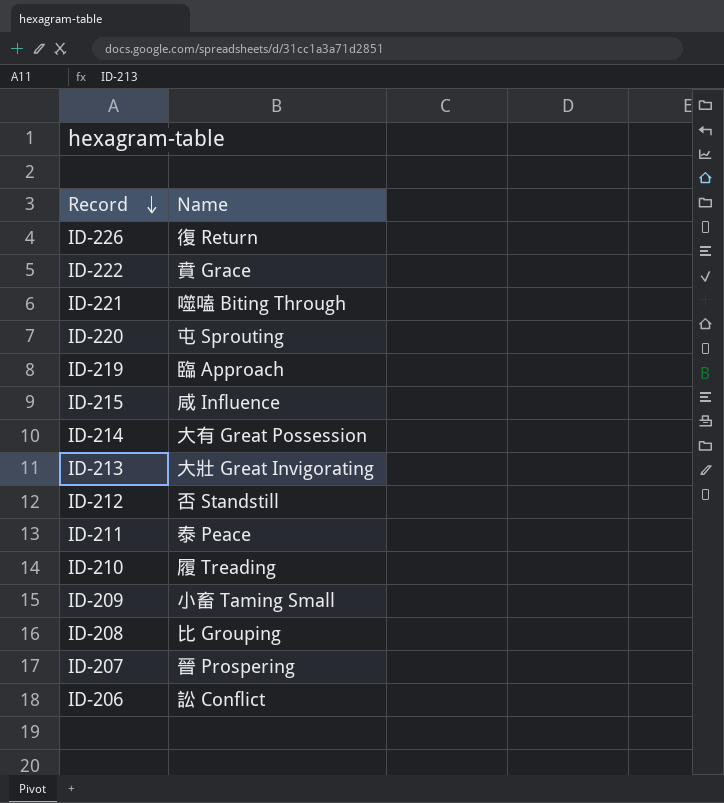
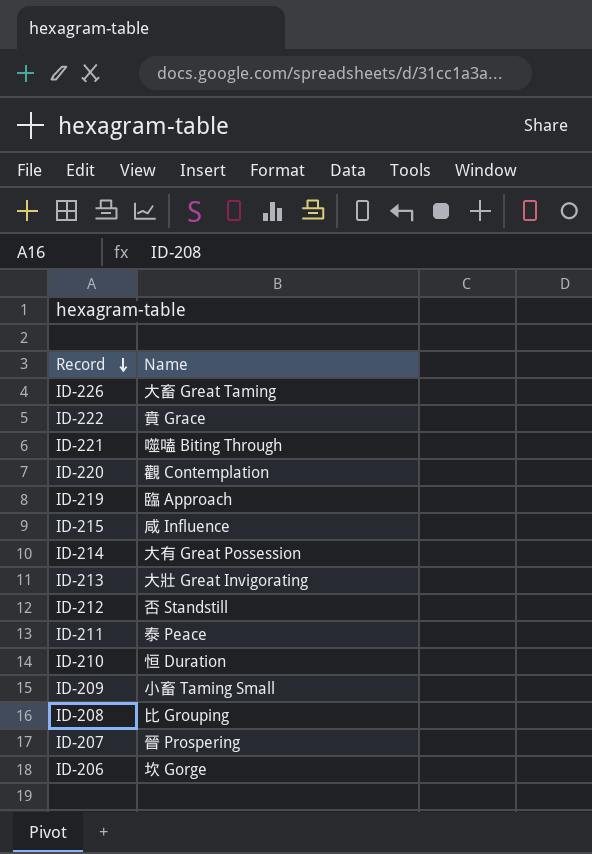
ID-226 | Name: 復 Return -> 大畜 Great Taming
ID-220 | Name: 屯 Sprouting -> 觀 Contemplation
ID-210 | Name: 履 Treading -> 恒 Duration
ID-206 | Name: 訟 Conflict -> 坎 Gorge

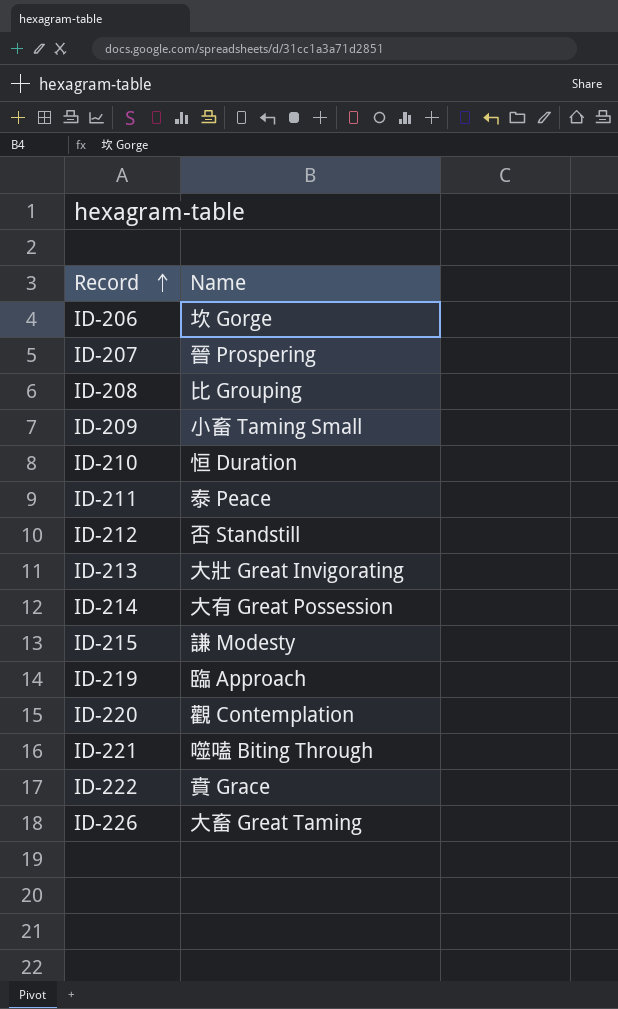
row order: Record descending -> Record ascending
ID-215 | Name: 咸 Influence -> 謙 Modesty

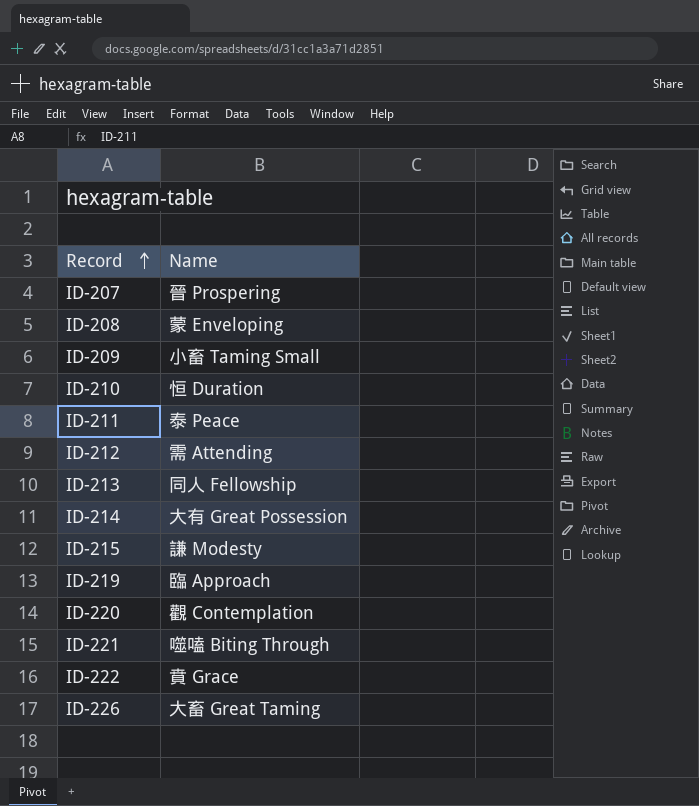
row ID-206: 坎 Gorge -> none
ID-208 | Name: 比 Grouping -> 蒙 Enveloping
ID-212 | Name: 否 Standstill -> 需 Attending
ID-213 | Name: 大壯 Great Invigorating -> 同人 Fellowship

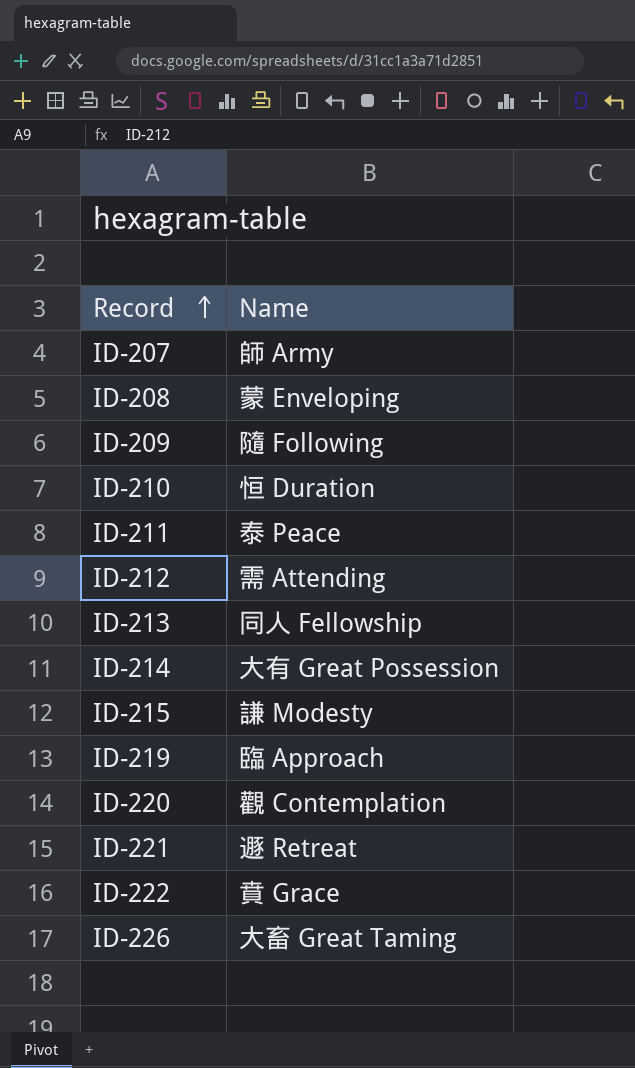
ID-207 | Name: 晉 Prospering -> 師 Army
ID-209 | Name: 小畜 Taming Small -> 隨 Following
ID-221 | Name: 噬嗑 Biting Through -> 遯 Retreat

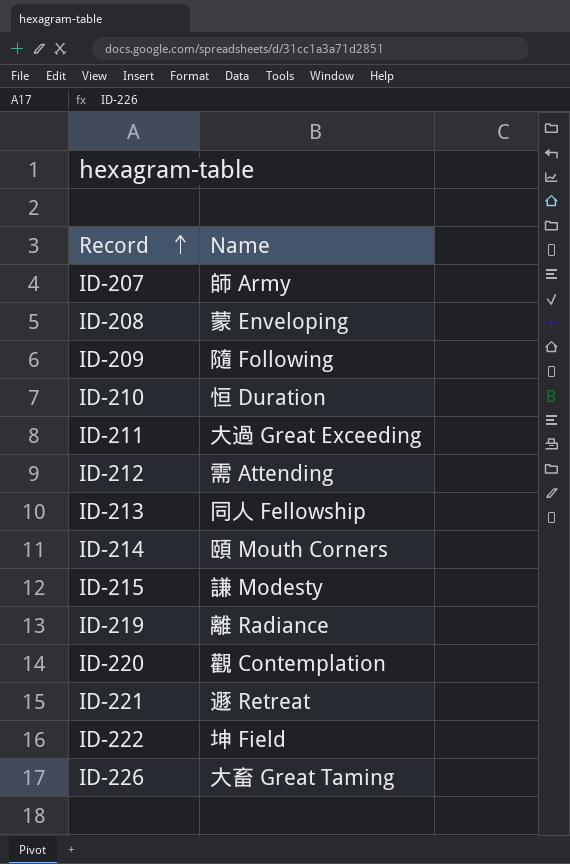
ID-211 | Name: 泰 Peace -> 大過 Great Exceeding
ID-214 | Name: 大有 Great Possession -> 頤 Mouth Corners
ID-219 | Name: 臨 Approach -> 離 Radiance
ID-222 | Name: 賁 Grace -> 坤 Field

